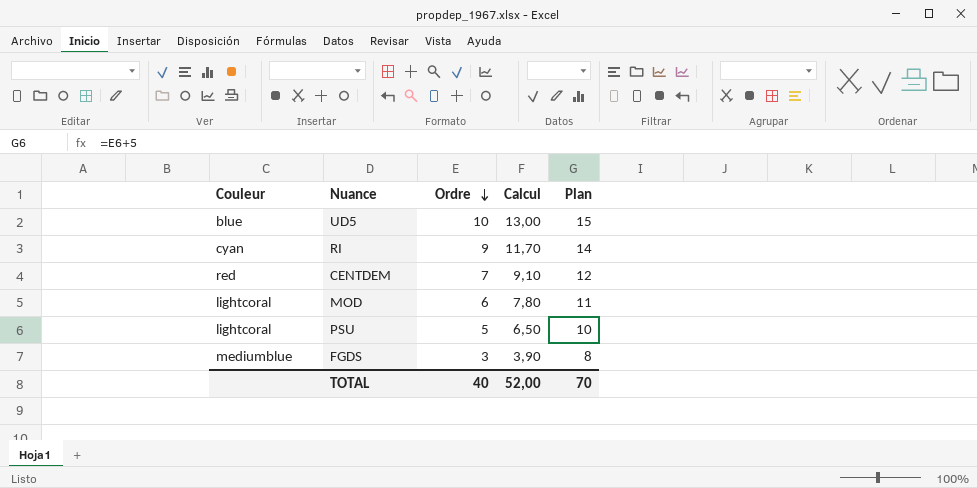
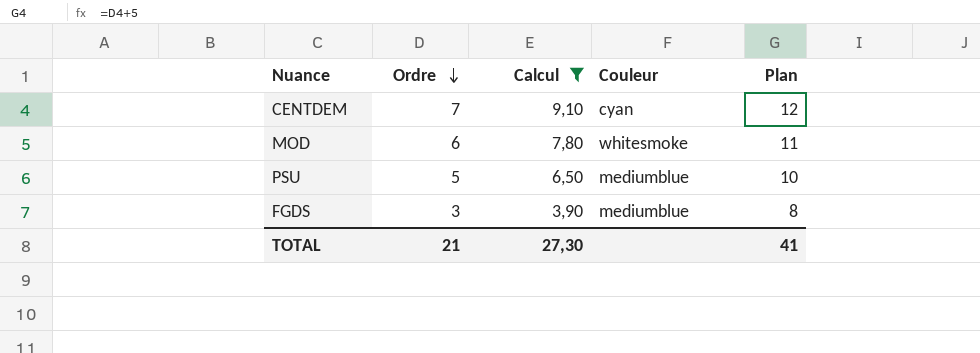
filter: none -> Calcul <= 9,10
column Couleur | position: 1 -> 4
CENTDEM | Couleur: red -> cyan
MOD | Couleur: lightcoral -> whitesmoke
PSU | Couleur: lightcoral -> mediumblue
TOTAL | Ordre: 40 -> 21
TOTAL | Calcul: 52,00 -> 27,30
TOTAL | Plan: 70 -> 41

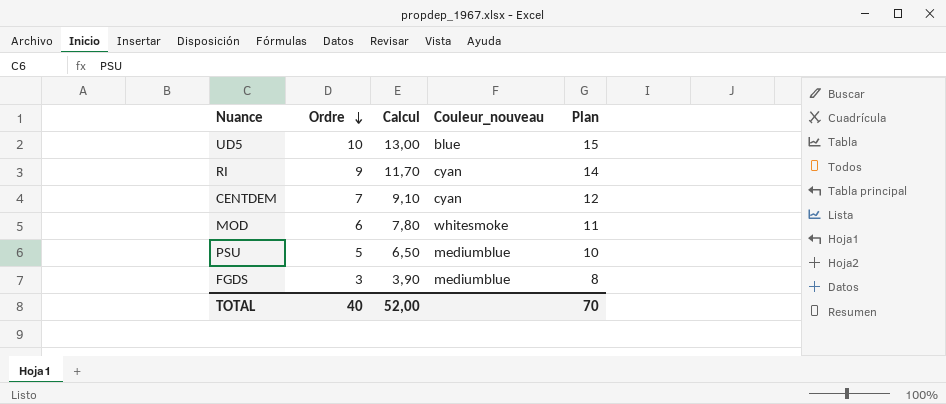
filter: Calcul <= 9,10 -> none
column name: Couleur -> Couleur_nouveau
TOTAL | Ordre: 21 -> 40
TOTAL | Calcul: 27,30 -> 52,00
TOTAL | Plan: 41 -> 70

